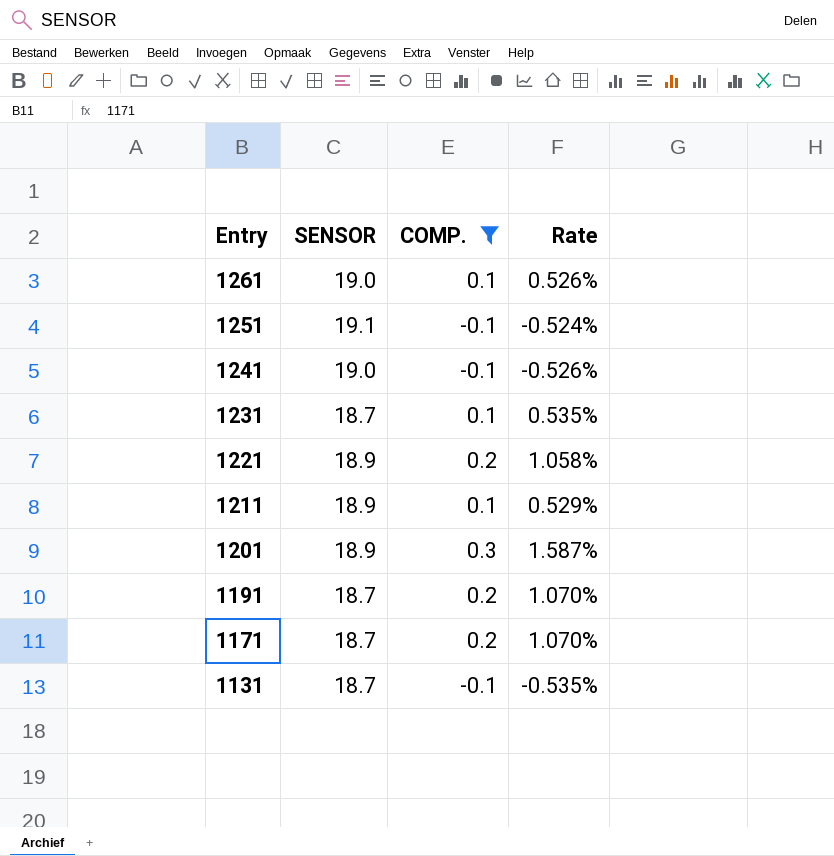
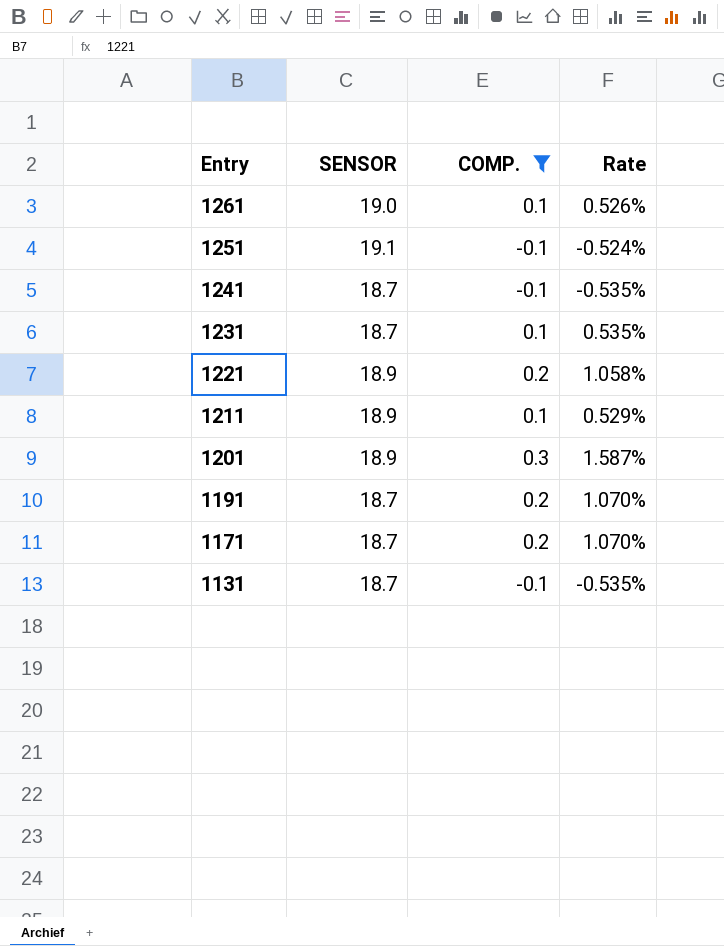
1241 | SENSOR: 19.0 -> 18.7
1241 | Rate: -0.526% -> -0.535%

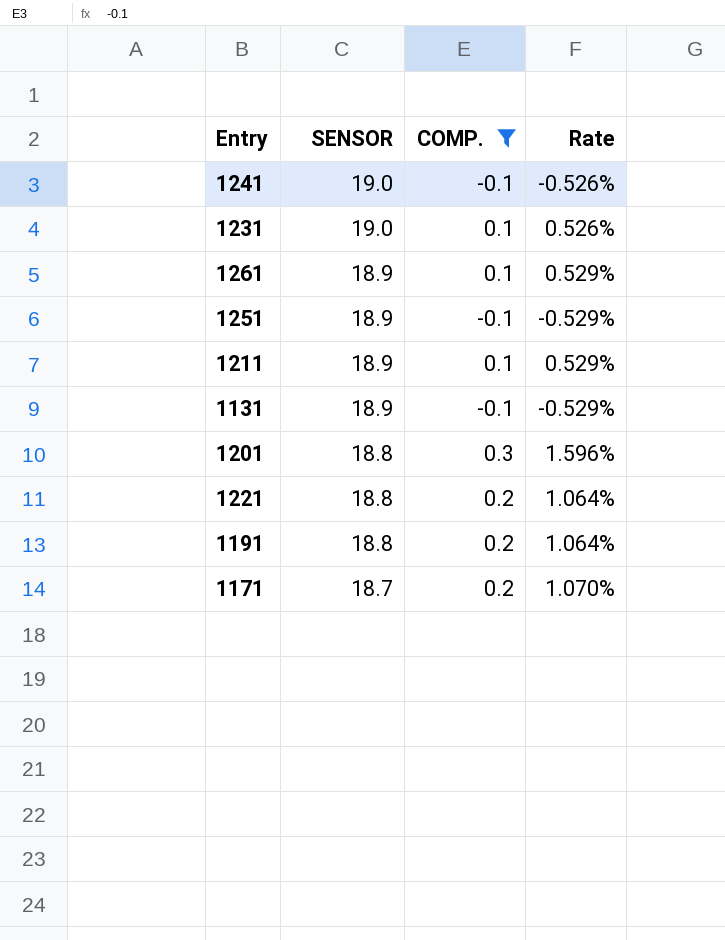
row order: Entry descending -> SENSOR descending
1241 | SENSOR: 18.7 -> 19.0
1241 | Rate: -0.535% -> -0.526%
1231 | SENSOR: 18.7 -> 19.0
1231 | Rate: 0.535% -> 0.526%
1261 | SENSOR: 19.0 -> 18.9
1261 | Rate: 0.526% -> 0.529%
1251 | SENSOR: 19.1 -> 18.9
1251 | Rate: -0.524% -> -0.529%
1131 | SENSOR: 18.7 -> 18.9
1131 | Rate: -0.535% -> -0.529%
1201 | SENSOR: 18.9 -> 18.8
1201 | Rate: 1.587% -> 1.596%
1221 | SENSOR: 18.9 -> 18.8
1221 | Rate: 1.058% -> 1.064%
1191 | SENSOR: 18.7 -> 18.8
1191 | Rate: 1.070% -> 1.064%

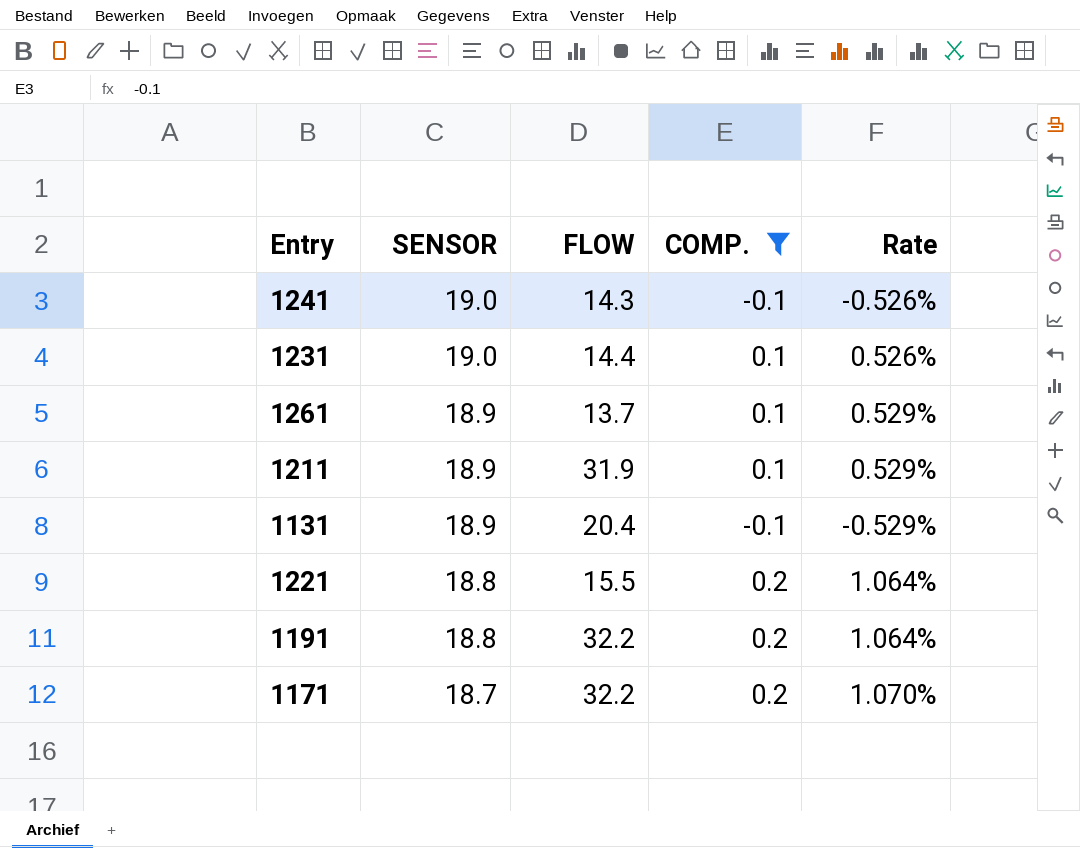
column FLOW | position: none -> 3
row 1251: 18.9 | -0.1 | -0.529% -> none
row 1201: 18.8 | 0.3 | 1.596% -> none

